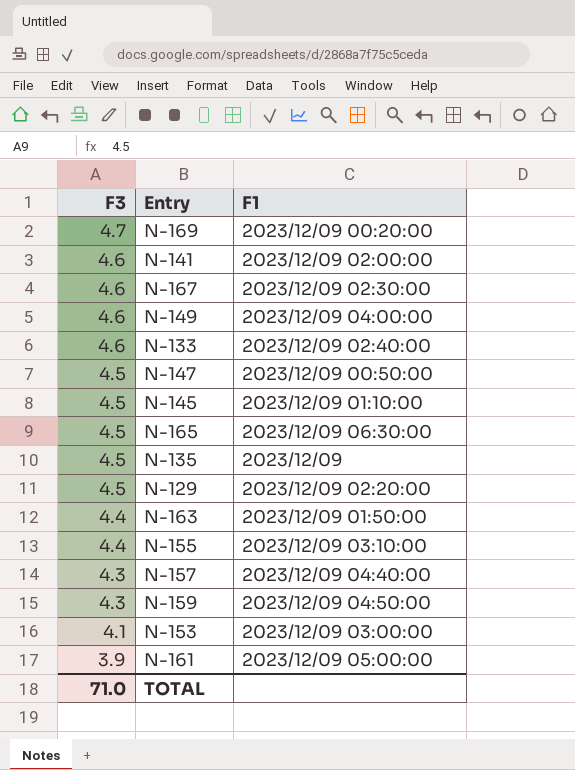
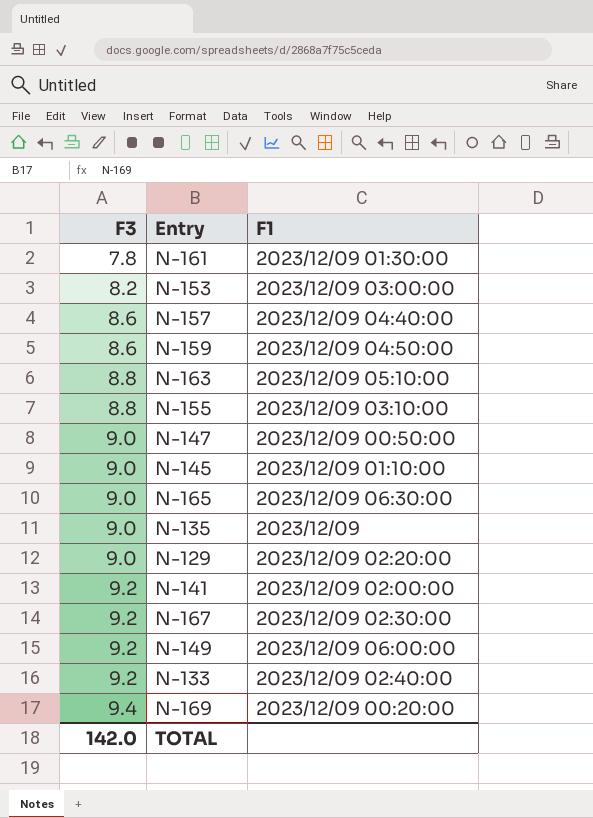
row order: F3 descending -> F3 ascending
N-161 | F3: 3.9 -> 7.8
N-161 | F1: 2023/12/09 05:00:00 -> 2023/12/09 01:30:00
N-153 | F3: 4.1 -> 8.2
N-157 | F3: 4.3 -> 8.6
N-159 | F3: 4.3 -> 8.6
N-163 | F3: 4.4 -> 8.8
N-163 | F1: 2023/12/09 01:50:00 -> 2023/12/09 05:10:00
N-155 | F3: 4.4 -> 8.8
N-147 | F3: 4.5 -> 9.0
N-145 | F3: 4.5 -> 9.0
N-165 | F3: 4.5 -> 9.0
N-135 | F3: 4.5 -> 9.0
N-129 | F3: 4.5 -> 9.0
N-141 | F3: 4.6 -> 9.2
N-167 | F3: 4.6 -> 9.2
N-149 | F3: 4.6 -> 9.2
N-149 | F1: 2023/12/09 04:00:00 -> 2023/12/09 06:00:00
N-133 | F3: 4.6 -> 9.2
N-169 | F3: 4.7 -> 9.4
TOTAL | F3: 71.0 -> 142.0

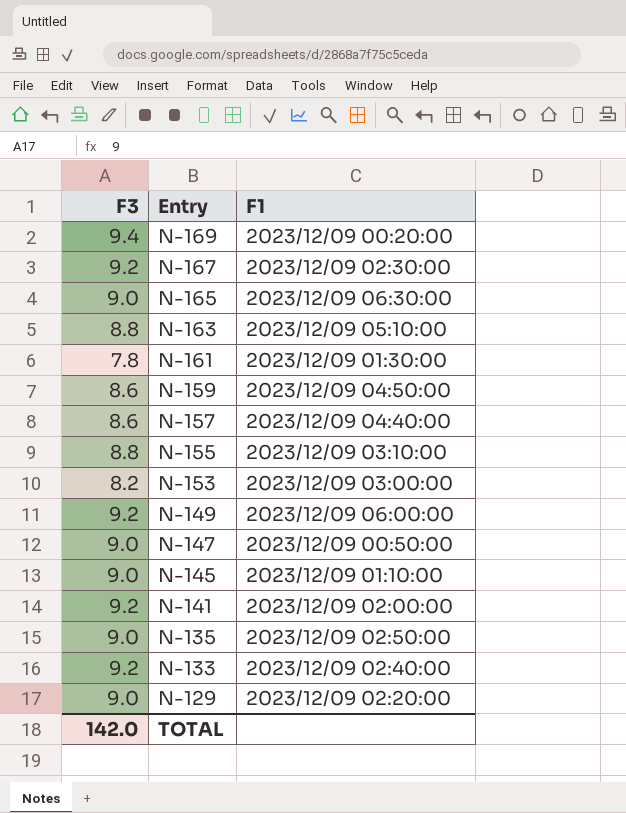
row order: F3 ascending -> Entry descending
N-135 | F1: 2023/12/09 -> 2023/12/09 02:50:00

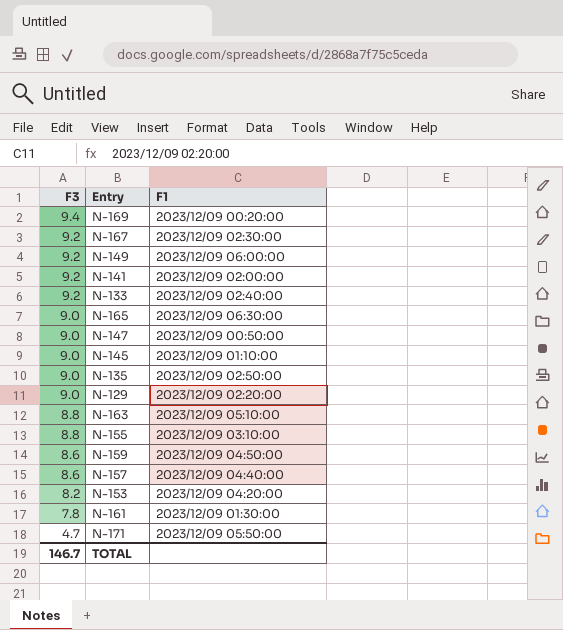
row order: Entry descending -> F3 descending
N-153 | F1: 2023/12/09 03:00:00 -> 2023/12/09 04:20:00
row N-171: none -> 4.7 | 2023/12/09 05:50:00
TOTAL | F3: 142.0 -> 146.7

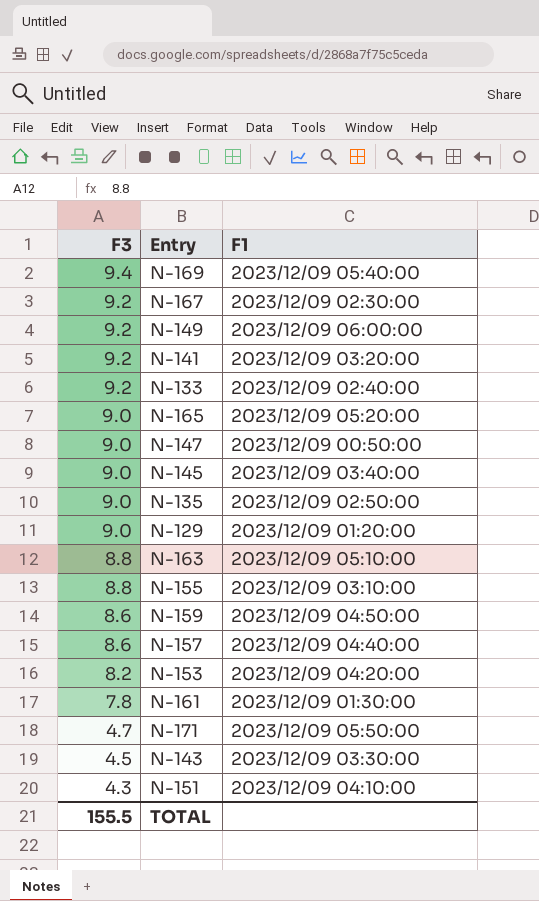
N-169 | F1: 2023/12/09 00:20:00 -> 2023/12/09 05:40:00
N-141 | F1: 2023/12/09 02:00:00 -> 2023/12/09 03:20:00
N-165 | F1: 2023/12/09 06:30:00 -> 2023/12/09 05:20:00
N-145 | F1: 2023/12/09 01:10:00 -> 2023/12/09 03:40:00
N-129 | F1: 2023/12/09 02:20:00 -> 2023/12/09 01:20:00
row N-143: none -> 4.5 | 2023/12/09 03:30:00
row N-151: none -> 4.3 | 2023/12/09 04:10:00
TOTAL | F3: 146.7 -> 155.5

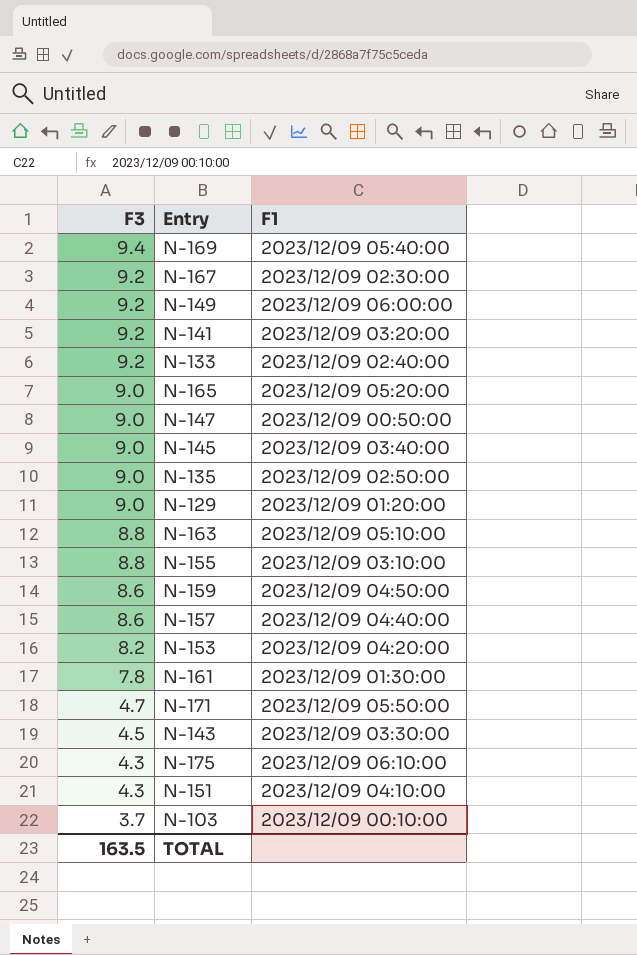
row N-175: none -> 4.3 | 2023/12/09 06:10:00
row N-103: none -> 3.7 | 2023/12/09 00:10:00
TOTAL | F3: 155.5 -> 163.5

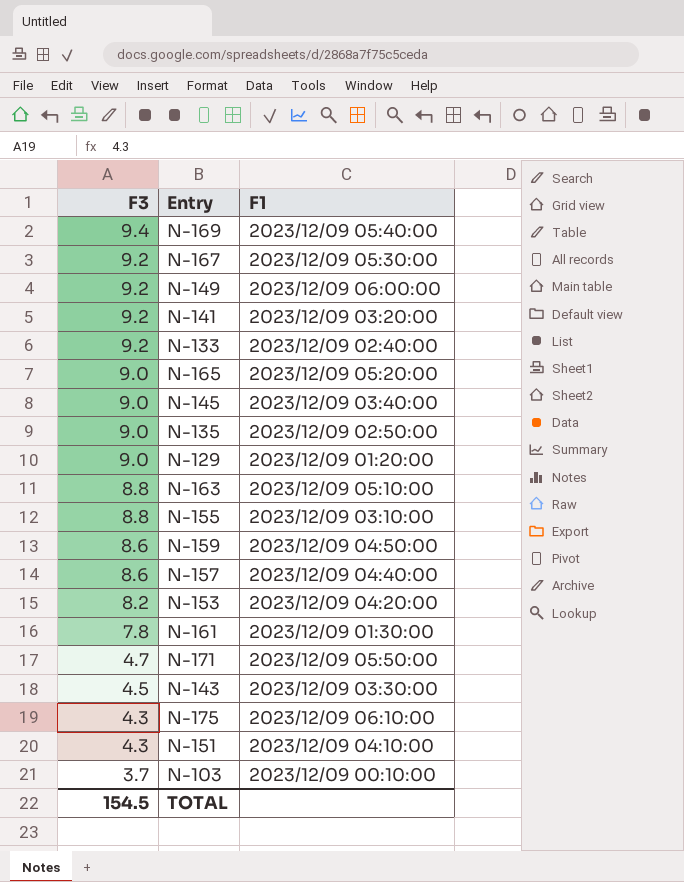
row N-147: 9.0 | 2023/12/09 00:50:00 -> none
N-167 | F1: 2023/12/09 02:30:00 -> 2023/12/09 05:30:00
TOTAL | F3: 163.5 -> 154.5

